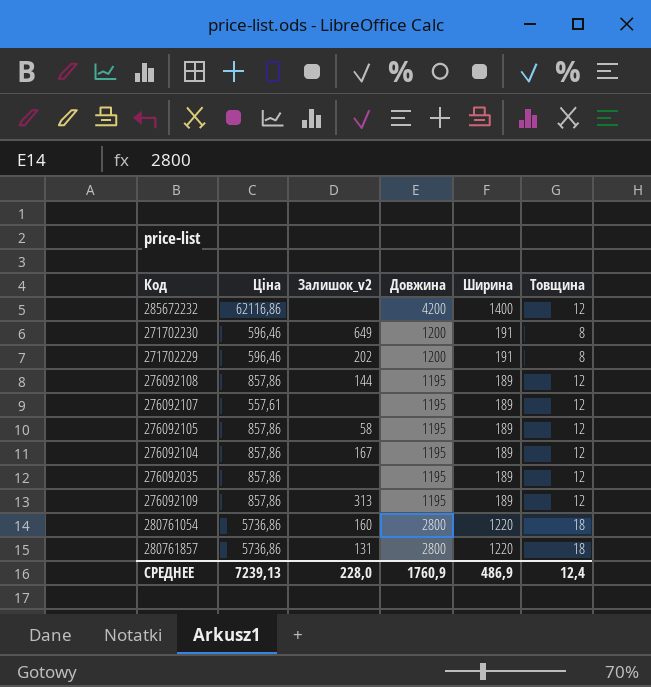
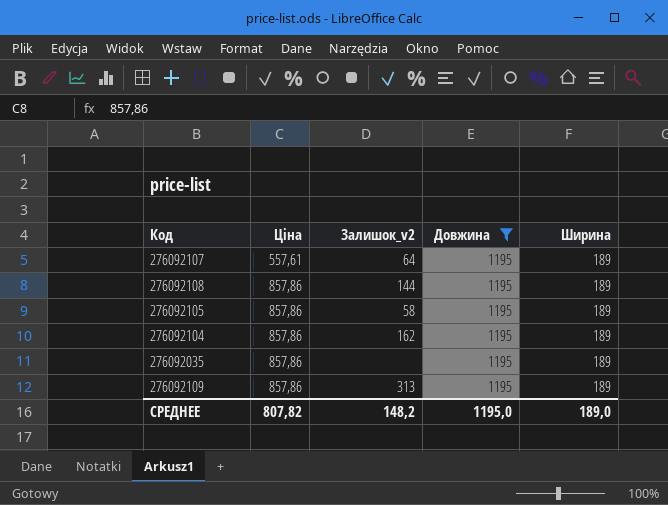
filter: none -> Довжина = 1195
row order: none -> Ціна ascending
column Товщина | position: 6 -> none
276092107 | Залишок_v2: none -> 64
276092104 | Залишок_v2: 167 -> 162
СРЕДНЕЕ | Ціна: 7239,13 -> 807,82
СРЕДНЕЕ | Залишок_v2: 228,0 -> 148,2
СРЕДНЕЕ | Довжина: 1760,9 -> 1195,0
СРЕДНЕЕ | Ширина: 486,9 -> 189,0

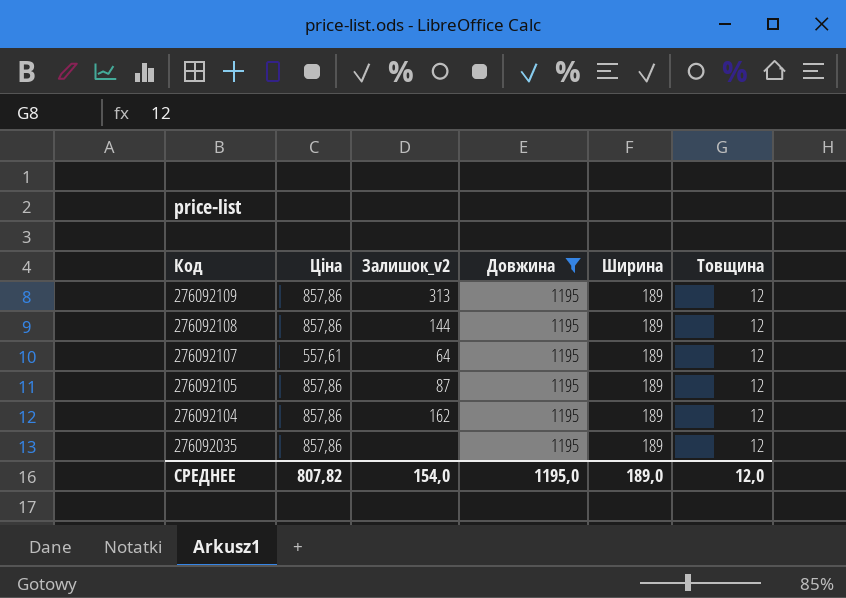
row order: Ціна ascending -> Код descending
column Товщина | position: none -> 6
276092105 | Залишок_v2: 58 -> 87
СРЕДНЕЕ | Залишок_v2: 148,2 -> 154,0

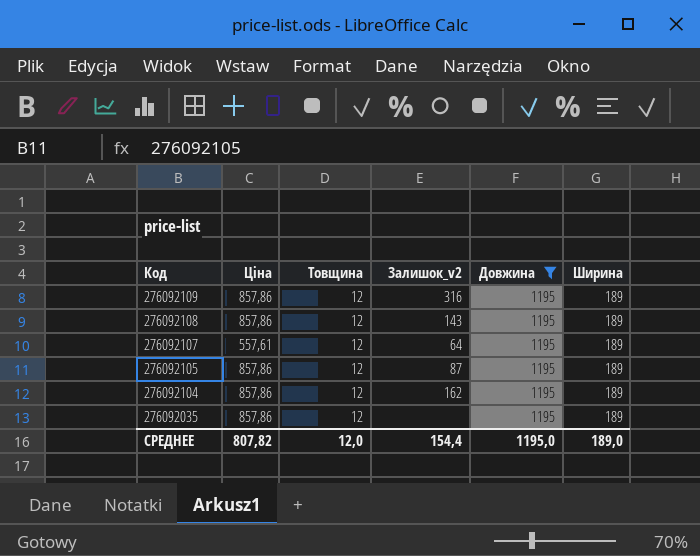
column Товщина | position: 6 -> 3
276092109 | Залишок_v2: 313 -> 316
276092108 | Залишок_v2: 144 -> 143
СРЕДНЕЕ | Залишок_v2: 154,0 -> 154,4

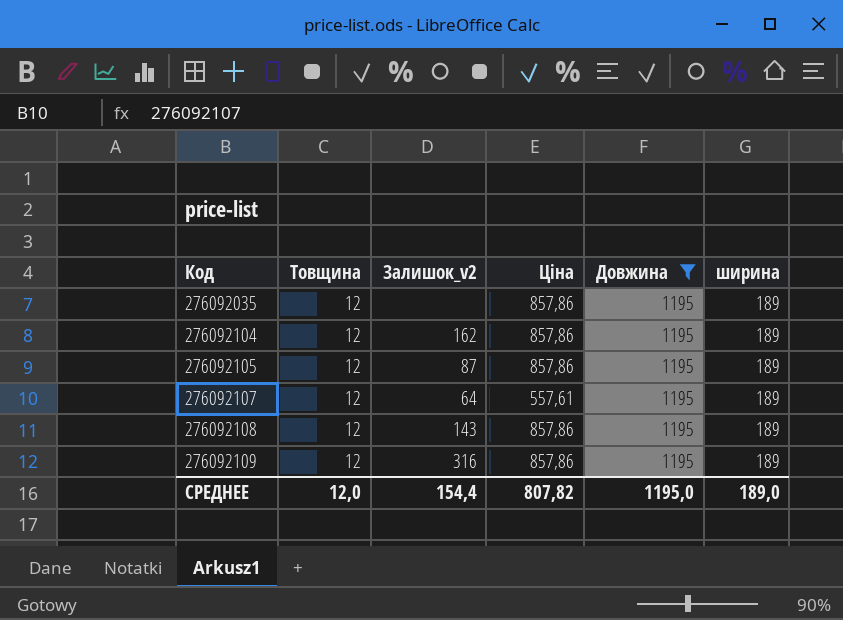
row order: Код descending -> Код ascending
column Ціна | position: 2 -> 4
column name: Ширина -> ширина

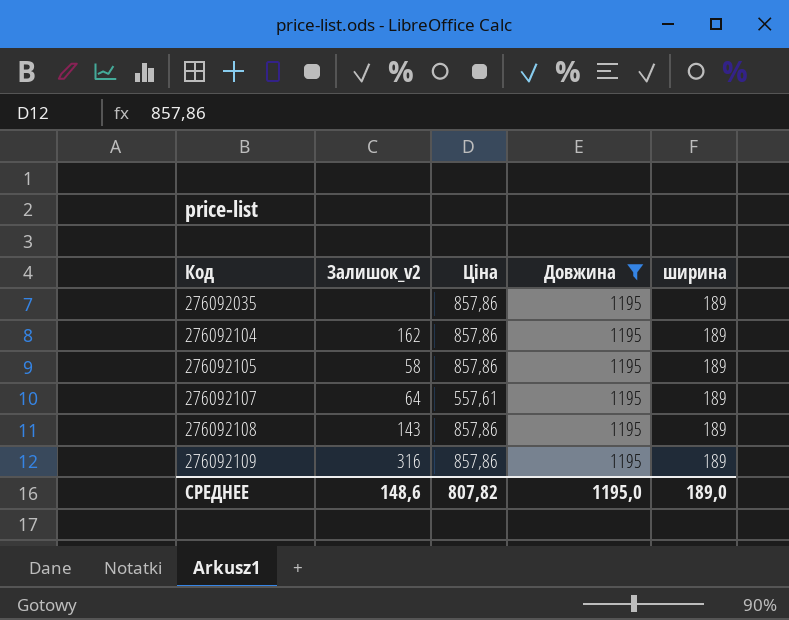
column Товщина | position: 2 -> none
276092105 | Залишок_v2: 87 -> 58
СРЕДНЕЕ | Залишок_v2: 154,4 -> 148,6

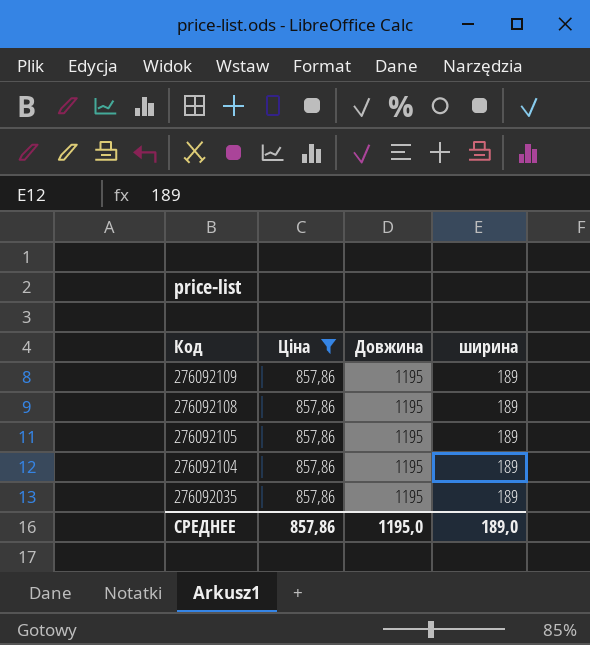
filter: Довжина = 1195 -> Ціна = 857,86
row order: Код ascending -> Код descending
column Залишок_v2 | position: 2 -> none
СРЕДНЕЕ | Ціна: 807,82 -> 857,86

